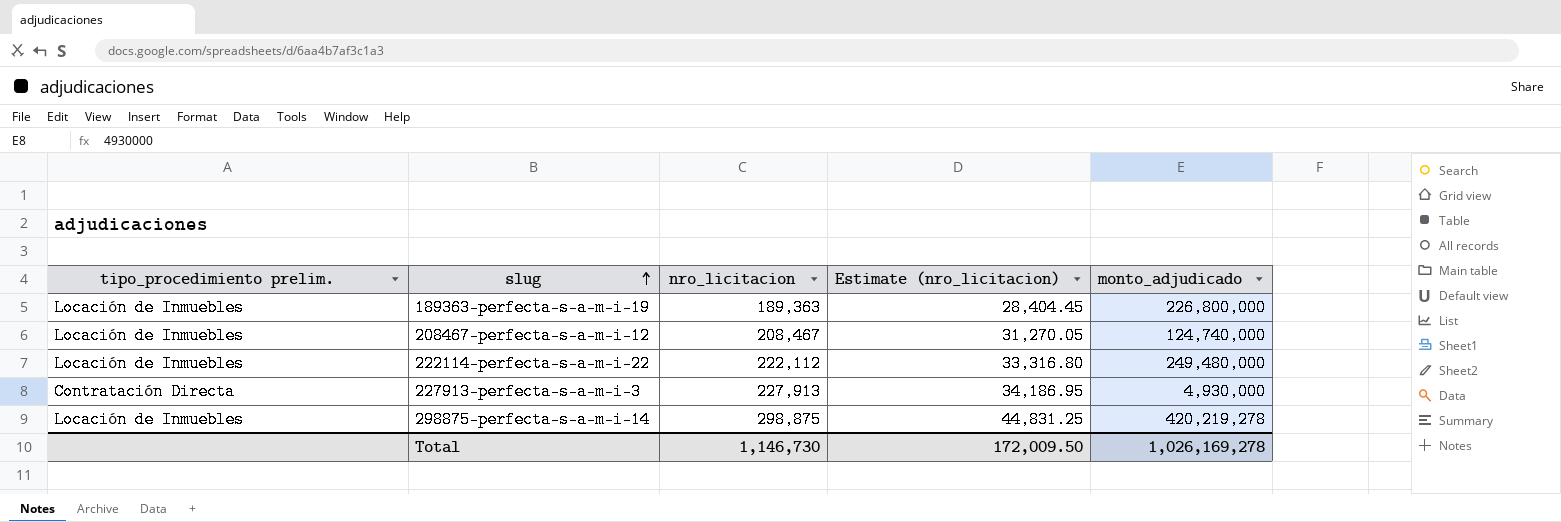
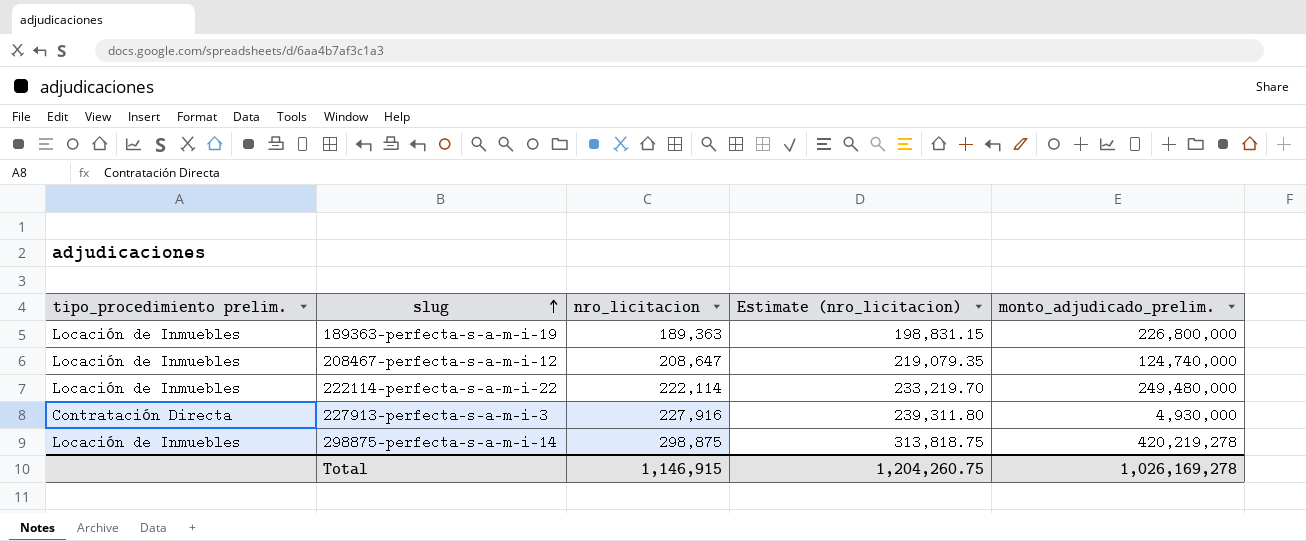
column Estimate (nro_licitacion) | formula: [nro_licitacion] * 0.15 -> [nro_licitacion] * 1.05
column name: monto_adjudicado -> monto_adjudicado_prelim.
208467-perfecta-s-a-m-i-12 | nro_licitacion: 208,467 -> 208,647
222114-perfecta-s-a-m-i-22 | nro_licitacion: 222,112 -> 222,114
227913-perfecta-s-a-m-i-3 | nro_licitacion: 227,913 -> 227,916
Total | nro_licitacion: 1,146,730 -> 1,146,915
Total | Estimate (nro_licitacion): 172,009.50 -> 1,204,260.75

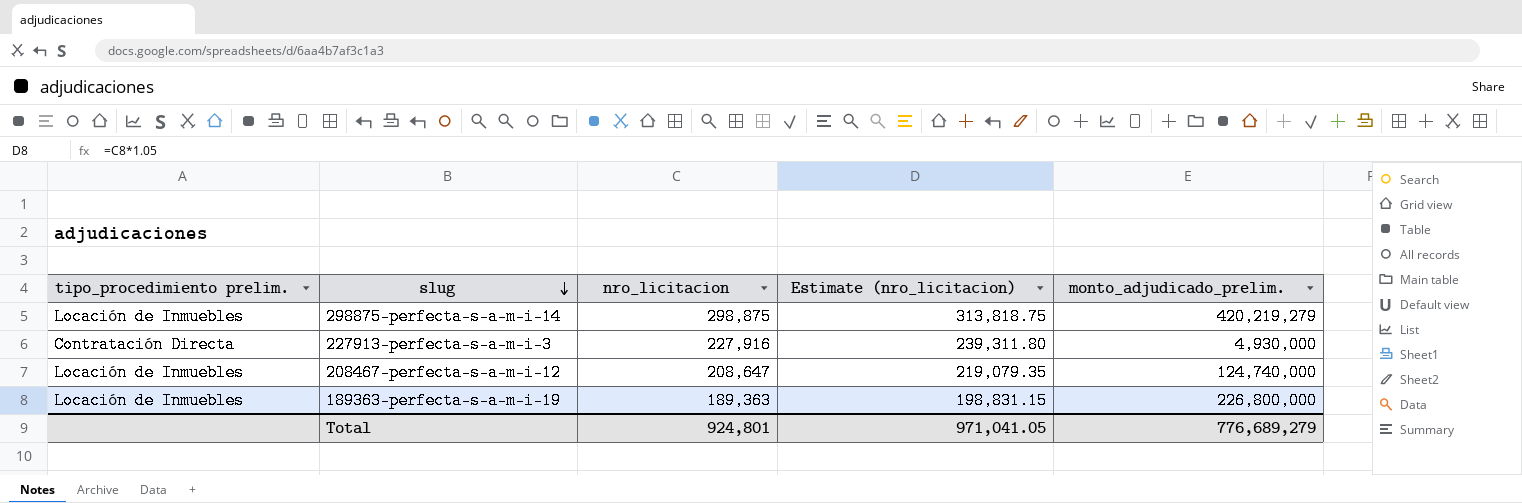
row order: slug ascending -> slug descending
row 222114-perfecta-s-a-m-i-22: Locación de Inmuebles | 222,114 | 233,219.70 | 249,480,000 -> none
298875-perfecta-s-a-m-i-14 | monto_adjudicado_prelim.: 420,219,278 -> 420,219,279
Total | nro_licitacion: 1,146,915 -> 924,801
Total | Estimate (nro_licitacion): 1,204,260.75 -> 971,041.05
Total | monto_adjudicado_prelim.: 1,026,169,278 -> 776,689,279

